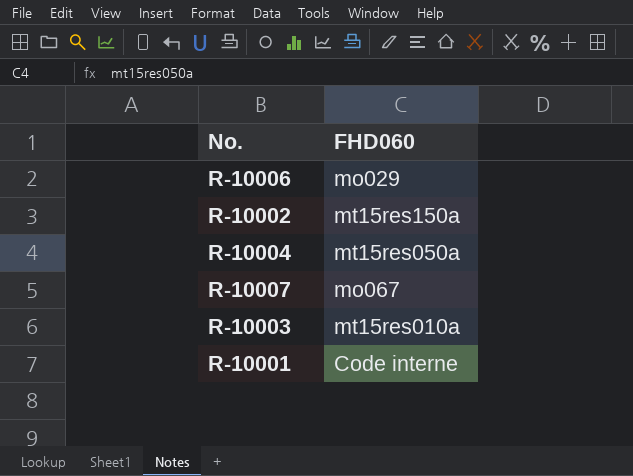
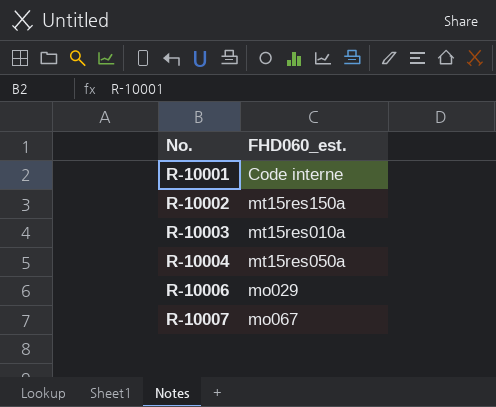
row order: none -> No. ascending
column name: FHD060 -> FHD060_est.

